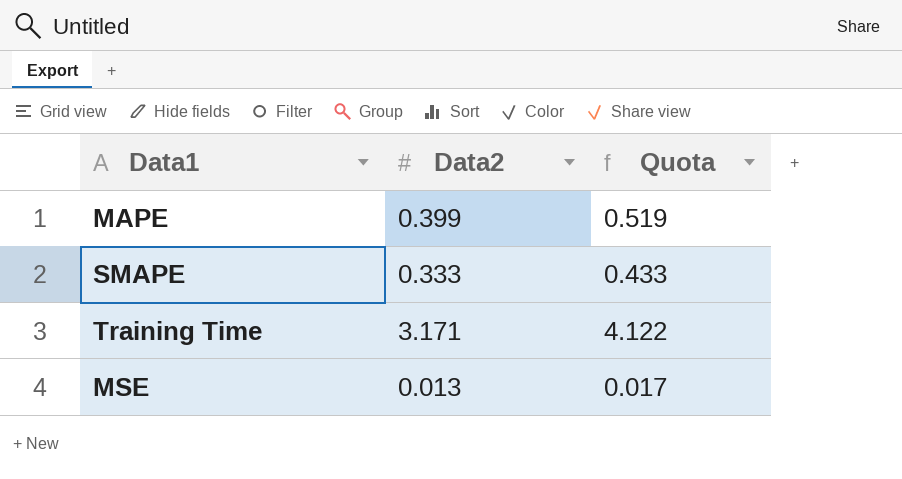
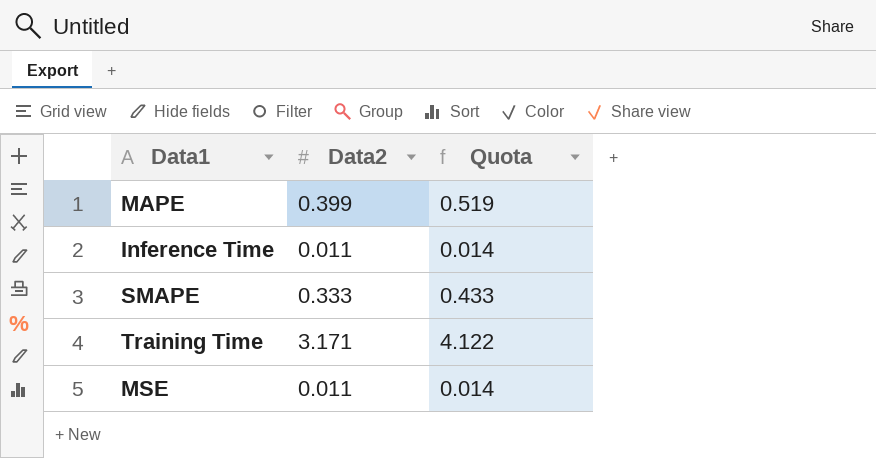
row Inference Time: none -> 0.011 | 0.014
MSE | Data2: 0.013 -> 0.011
MSE | Quota: 0.017 -> 0.014

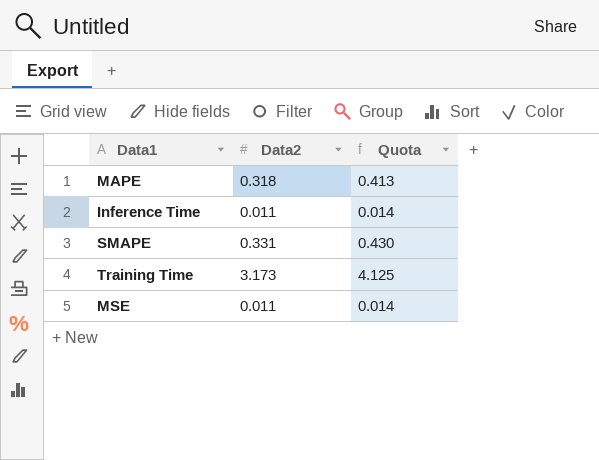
MAPE | Data2: 0.399 -> 0.318
MAPE | Quota: 0.519 -> 0.413
SMAPE | Data2: 0.333 -> 0.331
SMAPE | Quota: 0.433 -> 0.430
Training Time | Data2: 3.171 -> 3.173
Training Time | Quota: 4.122 -> 4.125

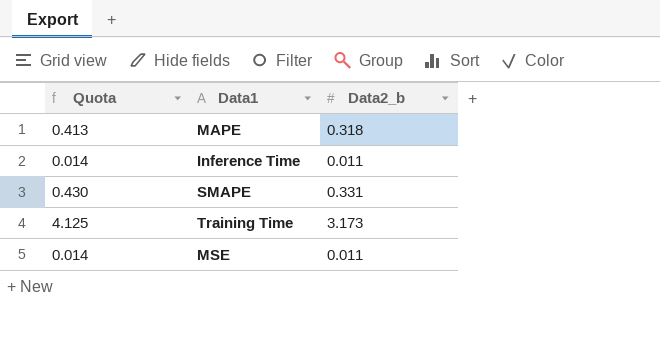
column Quota | position: 3 -> 1
column name: Data2 -> Data2_b

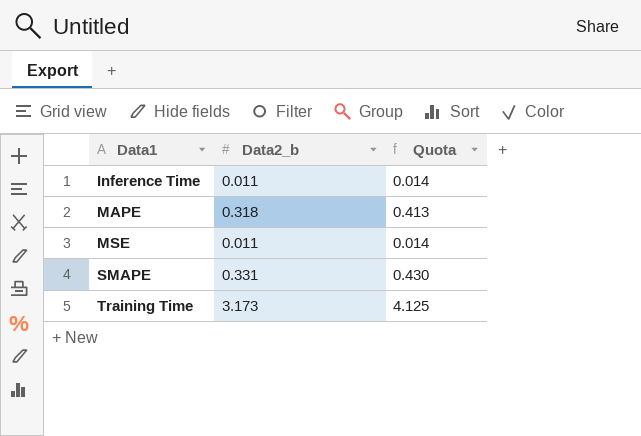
row order: none -> Data1 ascending
column Quota | position: 1 -> 3

